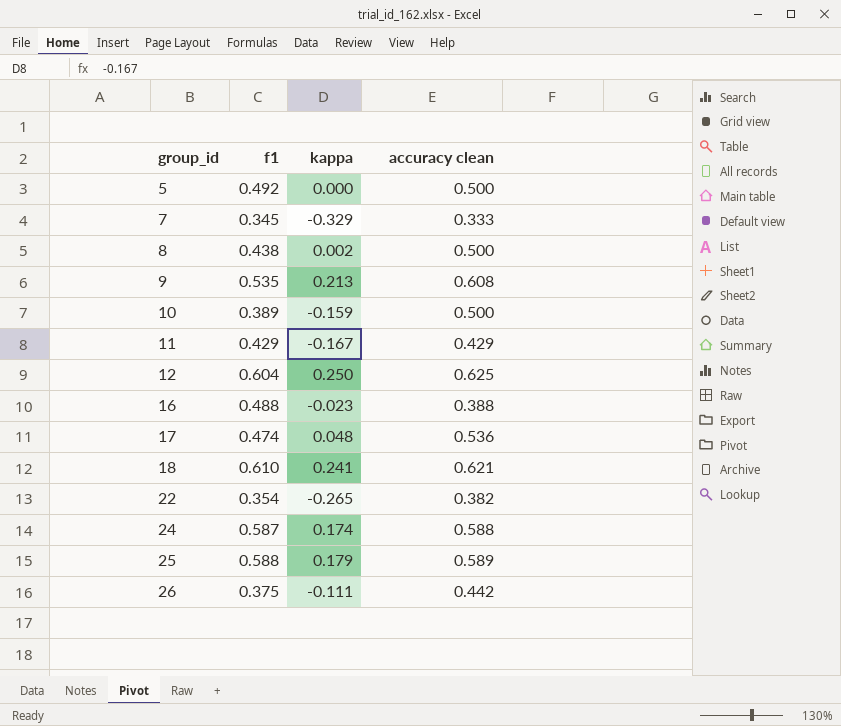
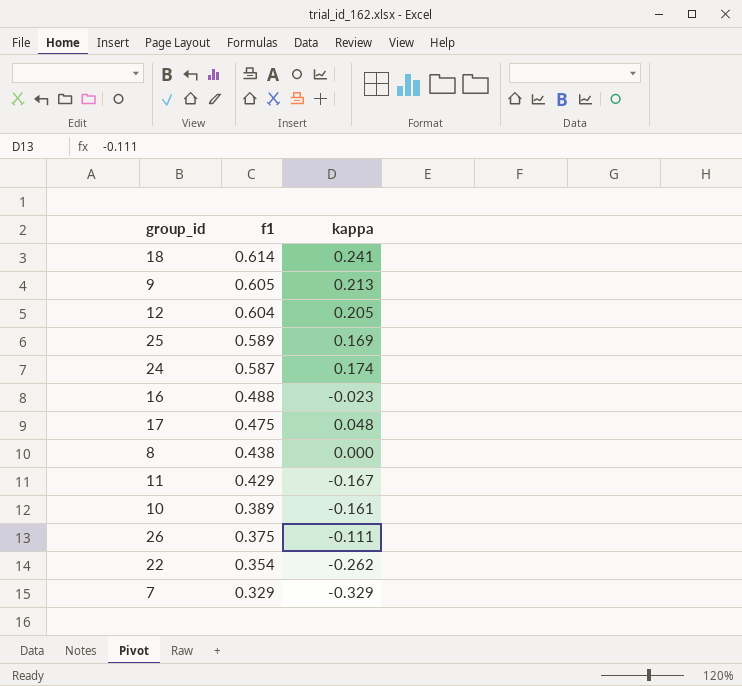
row order: group_id ascending -> f1 descending
column accuracy clean | position: 4 -> none
row 5: 0.492 | 0.000 | 0.500 -> none
18 | f1: 0.610 -> 0.614
9 | f1: 0.535 -> 0.605
12 | kappa: 0.250 -> 0.205
25 | f1: 0.588 -> 0.589
25 | kappa: 0.179 -> 0.169
17 | f1: 0.474 -> 0.475
8 | kappa: 0.002 -> 0.000
10 | kappa: -0.159 -> -0.161
22 | kappa: -0.265 -> -0.262
7 | f1: 0.345 -> 0.329

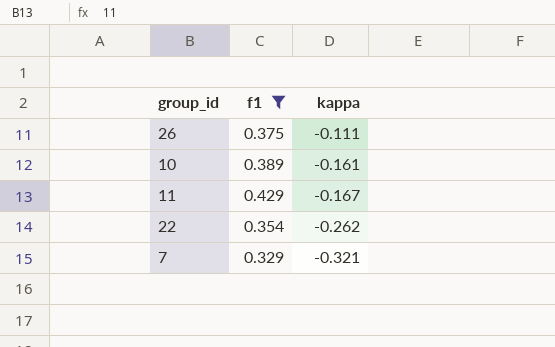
filter: none -> f1 <= 0.429
row order: f1 descending -> kappa descending
7 | kappa: -0.329 -> -0.321

